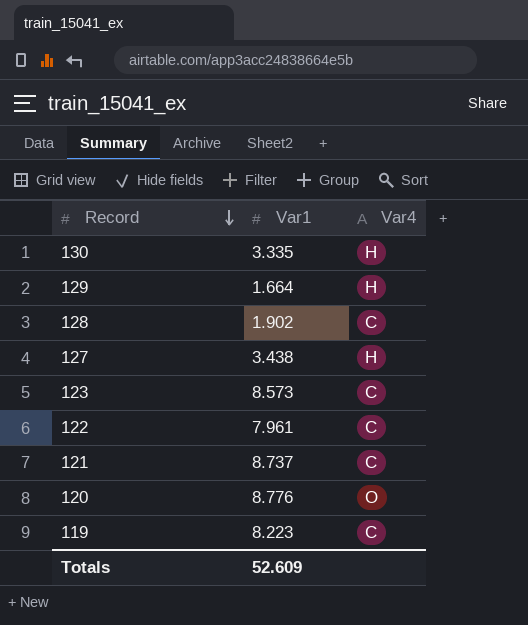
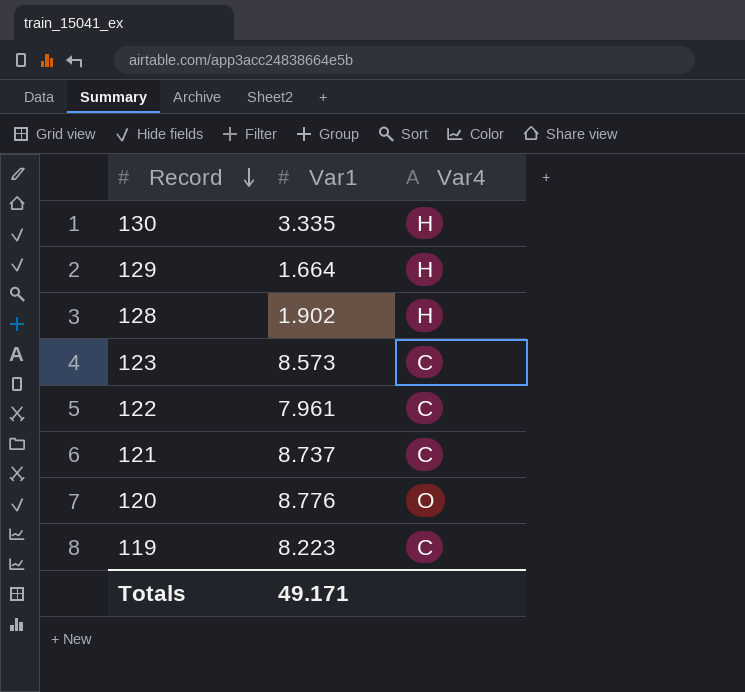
row 127: 3.438 | H -> none
128 | Var4: C -> H
Totals | Var1: 52.609 -> 49.171

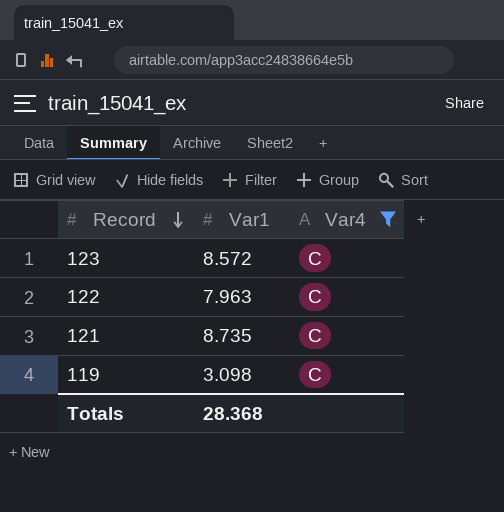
filter: none -> Var4 = C
123 | Var1: 8.573 -> 8.572
122 | Var1: 7.961 -> 7.963
121 | Var1: 8.737 -> 8.735
119 | Var1: 8.223 -> 3.098
Totals | Var1: 49.171 -> 28.368

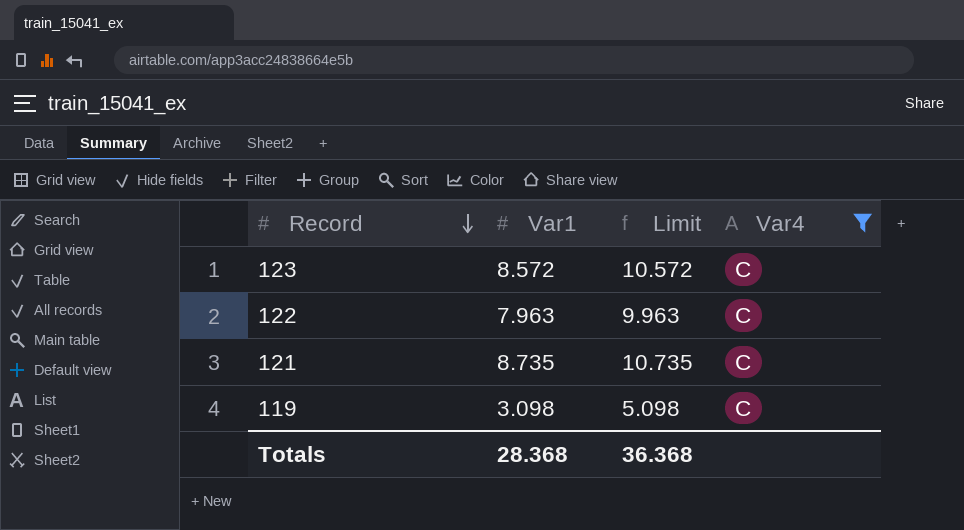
column Limit | formula: none -> [Var1] + 2

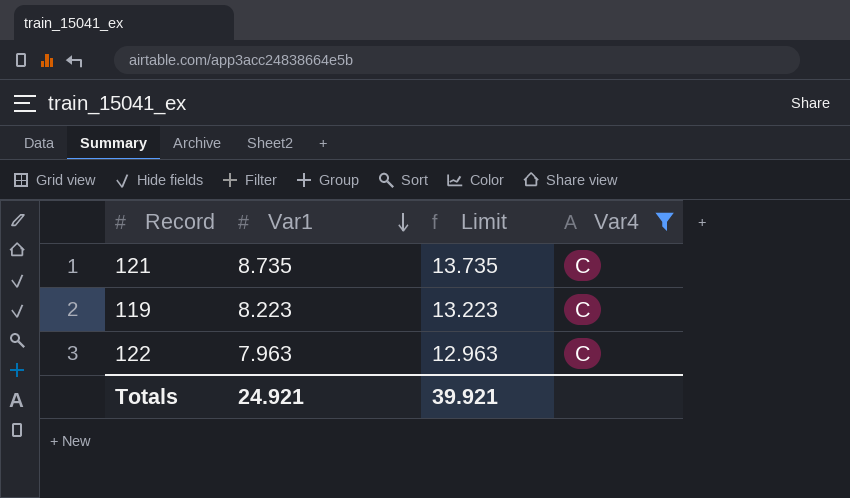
row order: Record descending -> Var1 descending
column Limit | formula: [Var1] + 2 -> [Var1] + 5
row 123: 8.572 | 10.572 | C -> none
119 | Var1: 3.098 -> 8.223
Totals | Var1: 28.368 -> 24.921
Totals | Limit: 36.368 -> 39.921

